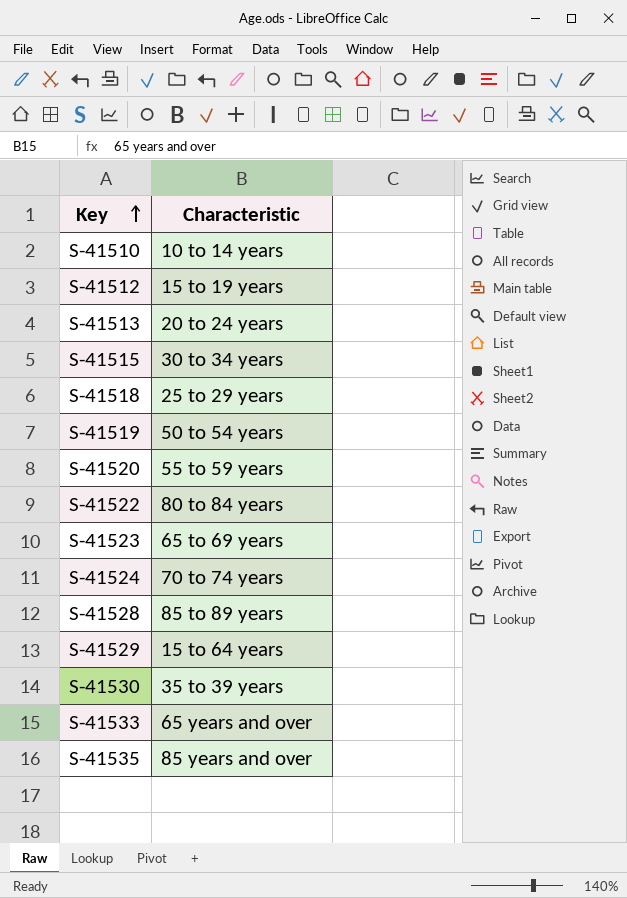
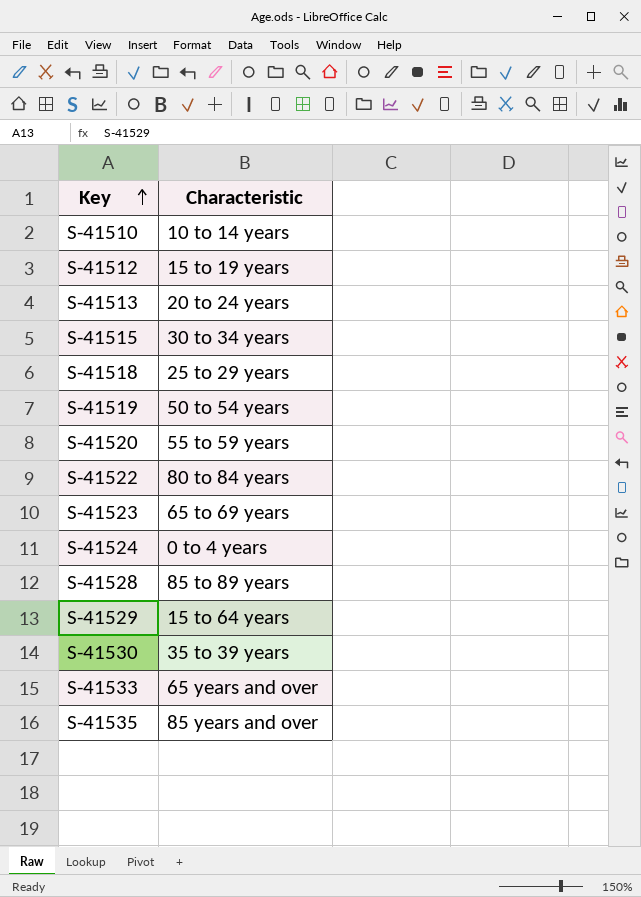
S-41524 | Characteristic: 70 to 74 years -> 0 to 4 years

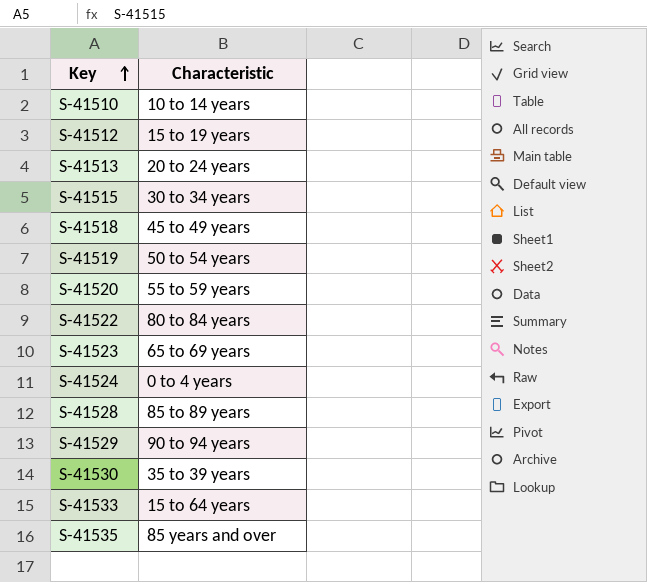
S-41518 | Characteristic: 25 to 29 years -> 45 to 49 years
S-41529 | Characteristic: 15 to 64 years -> 90 to 94 years
S-41533 | Characteristic: 65 years and over -> 15 to 64 years

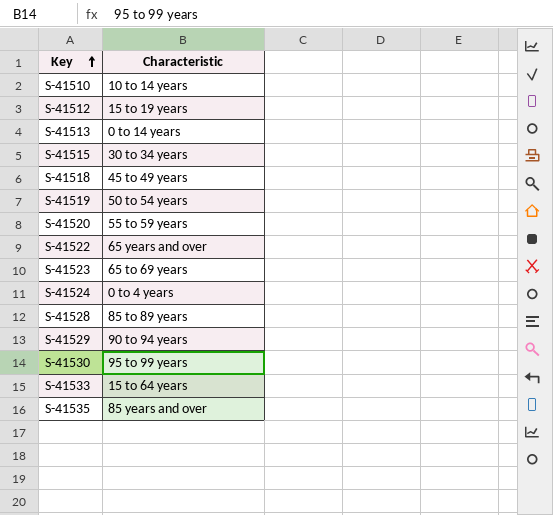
S-41513 | Characteristic: 20 to 24 years -> 0 to 14 years
S-41522 | Characteristic: 80 to 84 years -> 65 years and over
S-41530 | Characteristic: 35 to 39 years -> 95 to 99 years

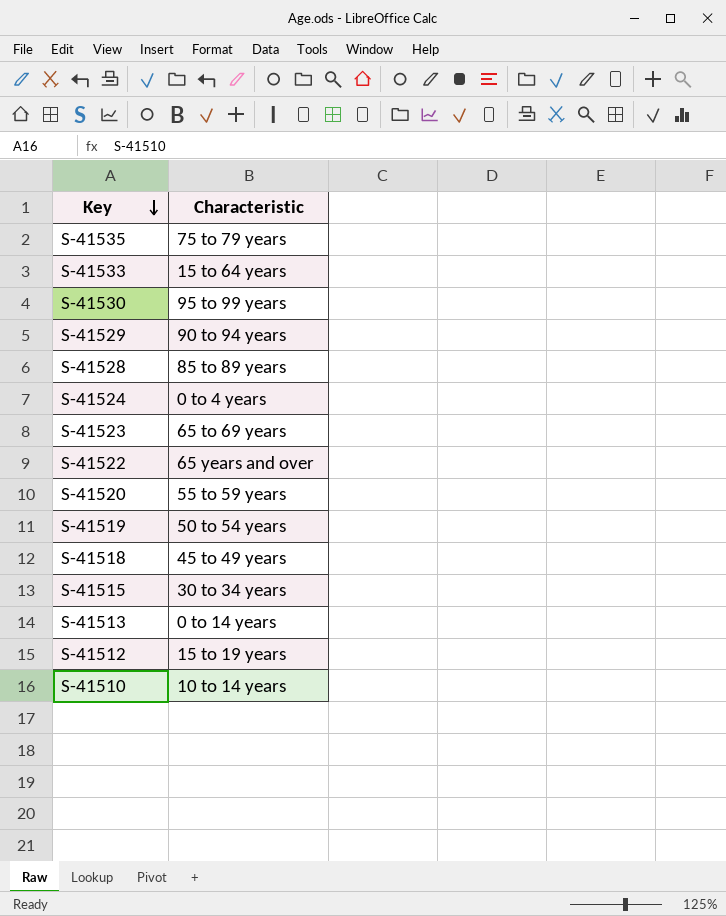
row order: Key ascending -> Key descending
S-41535 | Characteristic: 85 years and over -> 75 to 79 years

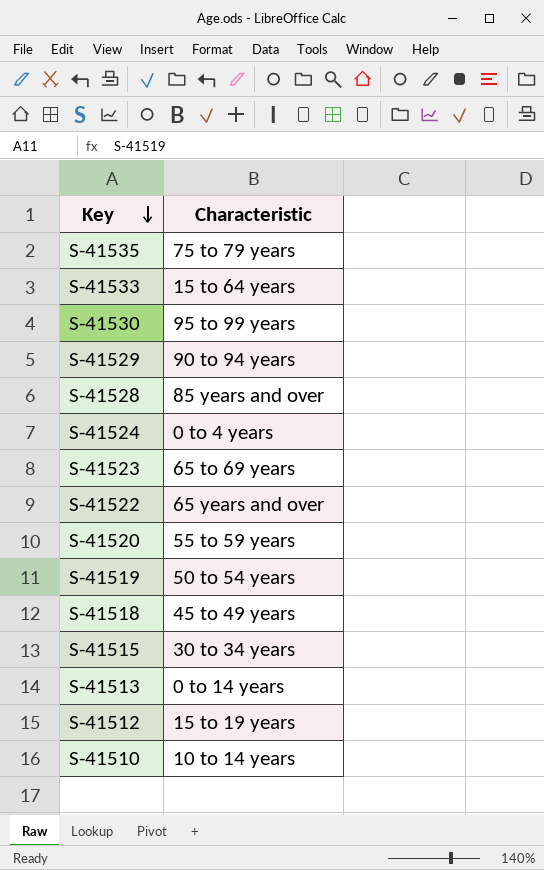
S-41528 | Characteristic: 85 to 89 years -> 85 years and over

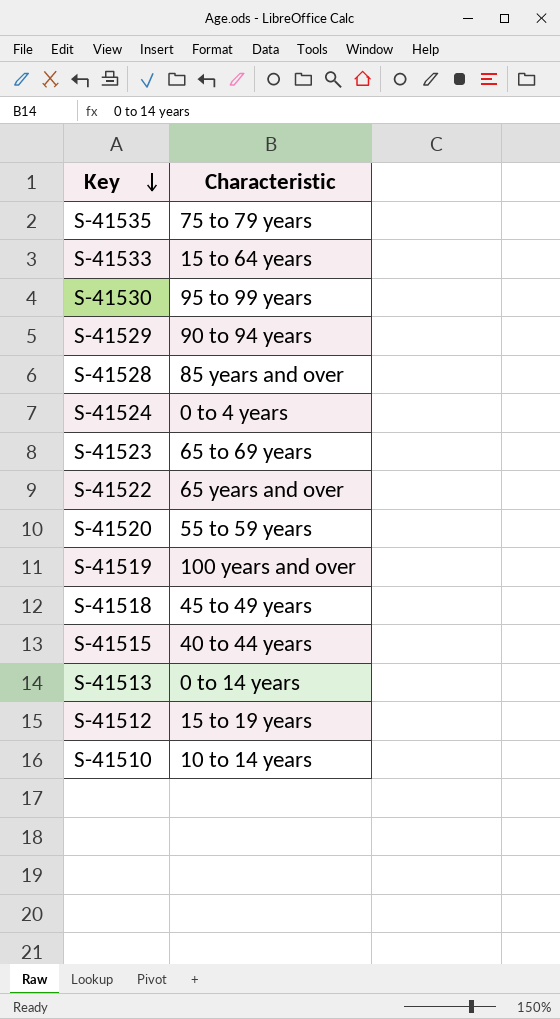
S-41519 | Characteristic: 50 to 54 years -> 100 years and over
S-41515 | Characteristic: 30 to 34 years -> 40 to 44 years

